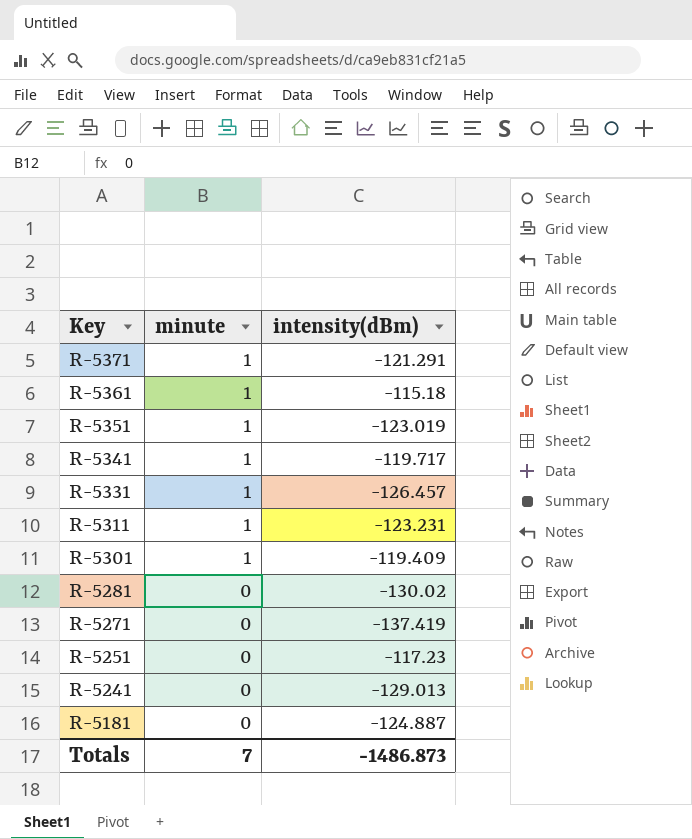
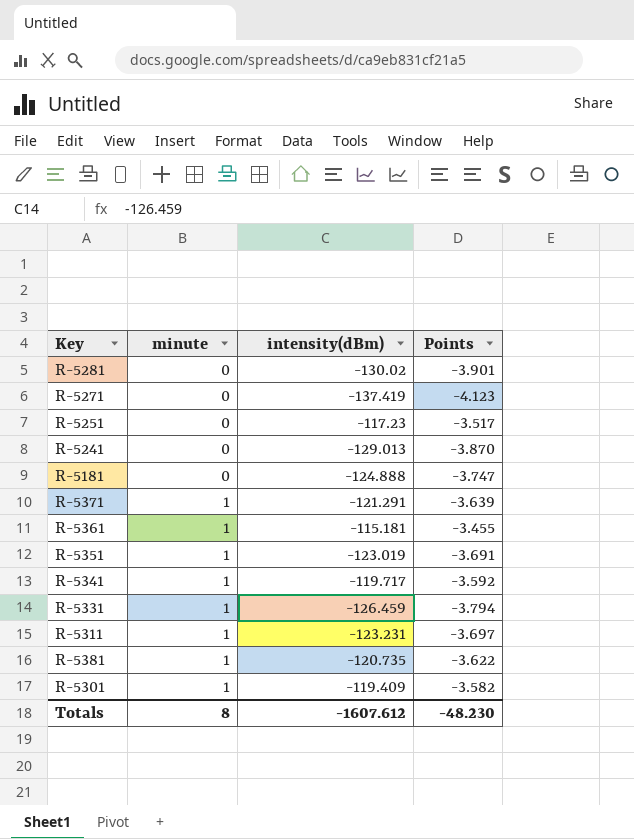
row order: Key descending -> minute ascending
column Points | formula: none -> [intensity(dBm)] * 0.03
R-5181 | intensity(dBm): -124.887 -> -124.888
R-5361 | intensity(dBm): -115.18 -> -115.181
R-5331 | intensity(dBm): -126.457 -> -126.459
row R-5381: none -> 1 | -120.735 | -3.622
Totals | minute: 7 -> 8
Totals | intensity(dBm): -1486.873 -> -1607.612

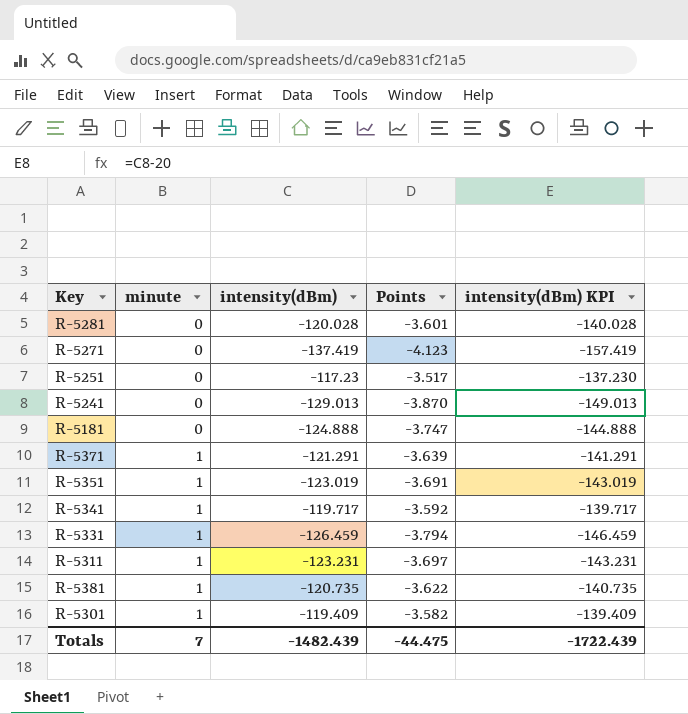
column intensity(dBm) KPI | formula: none -> [intensity(dBm)] - 20
row R-5361: 1 | -115.181 | -3.455 -> none
R-5281 | intensity(dBm): -130.02 -> -120.028
R-5281 | Points: -3.901 -> -3.601
Totals | minute: 8 -> 7
Totals | intensity(dBm): -1607.612 -> -1482.439
Totals | Points: -48.230 -> -44.475

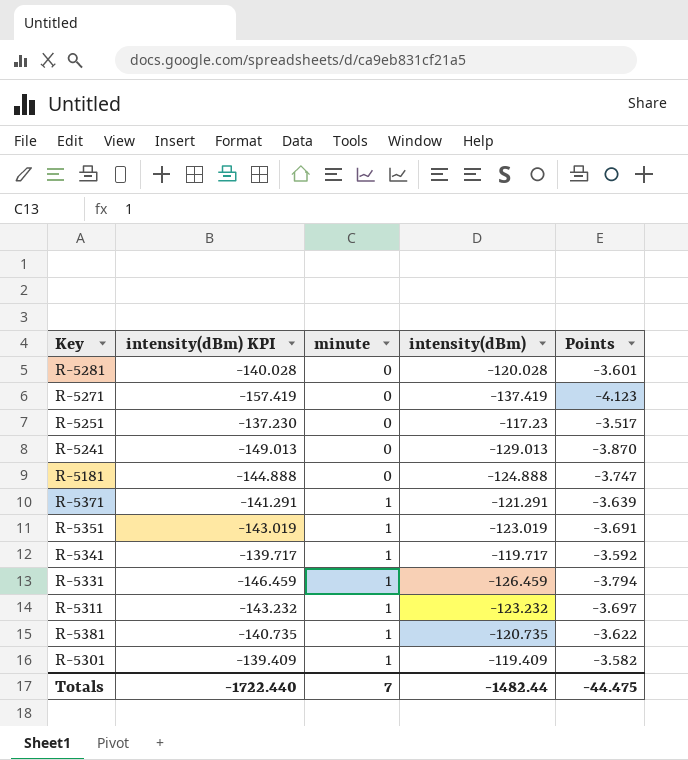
column intensity(dBm) KPI | position: 5 -> 2
R-5311 | intensity(dBm) KPI: -143.231 -> -143.232
R-5311 | intensity(dBm): -123.231 -> -123.232
Totals | intensity(dBm) KPI: -1722.439 -> -1722.440
Totals | intensity(dBm): -1482.439 -> -1482.44

